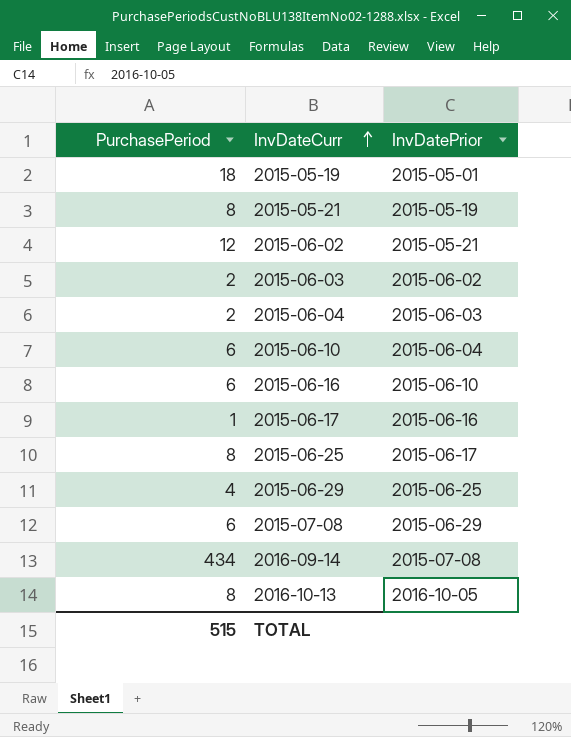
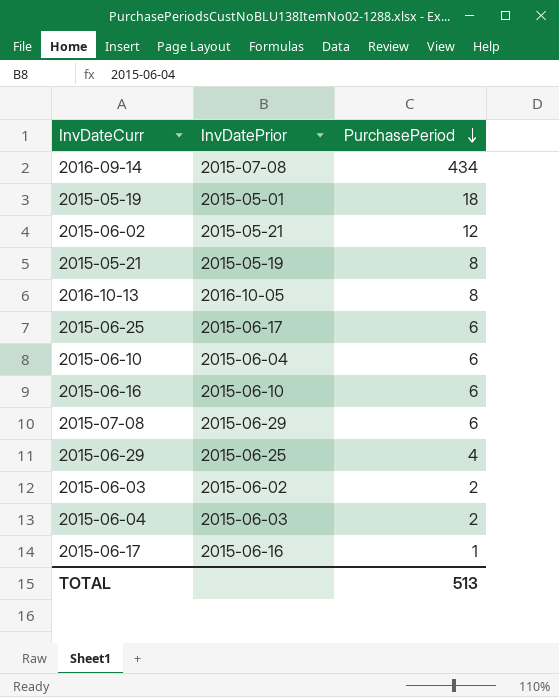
row order: InvDateCurr ascending -> PurchasePeriod descending
column PurchasePeriod | position: 1 -> 3
2015-06-25 | PurchasePeriod: 8 -> 6
TOTAL | PurchasePeriod: 515 -> 513

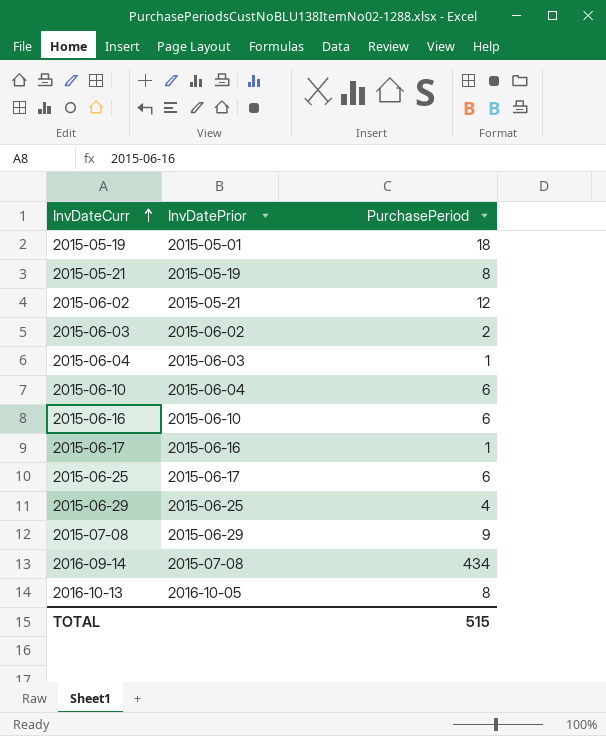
row order: PurchasePeriod descending -> InvDateCurr ascending
2015-06-04 | PurchasePeriod: 2 -> 1
2015-07-08 | PurchasePeriod: 6 -> 9
TOTAL | PurchasePeriod: 513 -> 515

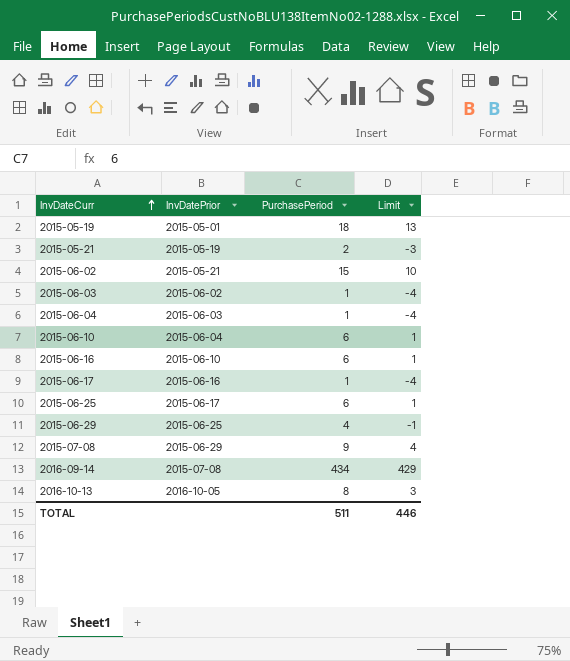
column Limit | formula: none -> [PurchasePeriod] - 5
2015-05-21 | PurchasePeriod: 8 -> 2
2015-06-02 | PurchasePeriod: 12 -> 15
2015-06-03 | PurchasePeriod: 2 -> 1
TOTAL | PurchasePeriod: 515 -> 511

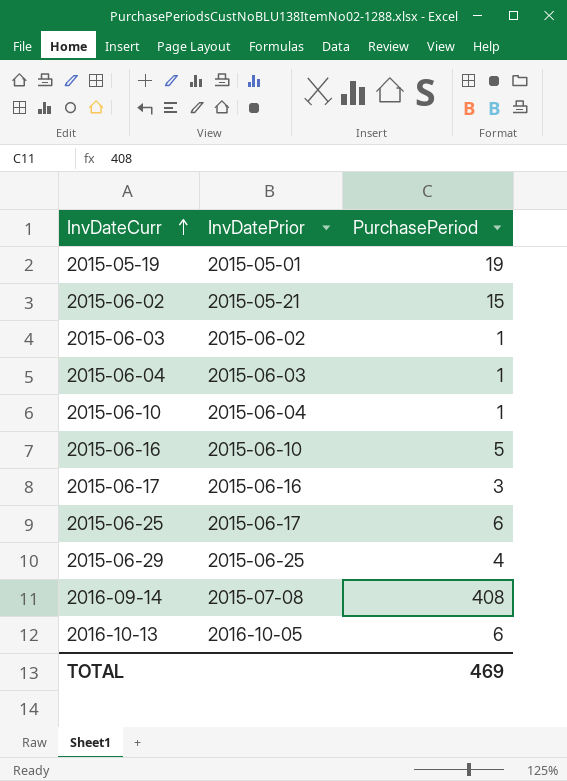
column Limit | formula: [PurchasePeriod] - 5 -> none
row 2015-05-21: 2015-05-19 | 2 | -3 -> none
row 2015-07-08: 2015-06-29 | 9 | 4 -> none
2015-05-19 | PurchasePeriod: 18 -> 19
2015-06-10 | PurchasePeriod: 6 -> 1
2015-06-16 | PurchasePeriod: 6 -> 5
2015-06-17 | PurchasePeriod: 1 -> 3
2016-09-14 | PurchasePeriod: 434 -> 408
2016-10-13 | PurchasePeriod: 8 -> 6
TOTAL | PurchasePeriod: 511 -> 469

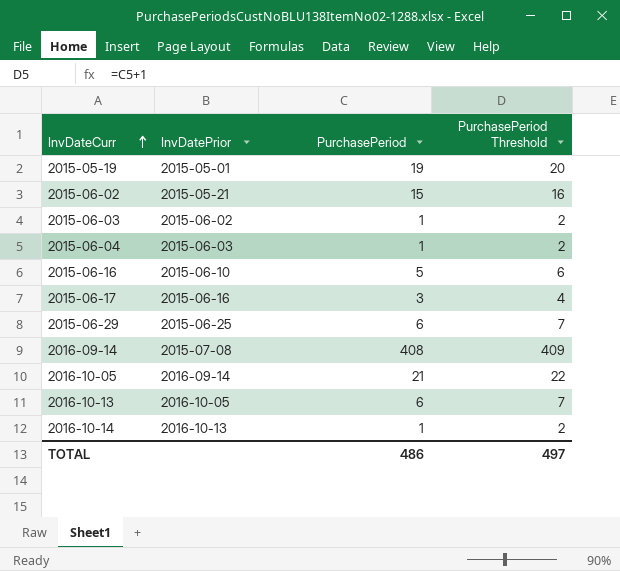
column PurchasePeriod Threshold | formula: none -> [PurchasePeriod] + 1
row 2015-06-10: 2015-06-04 | 1 -> none
row 2015-06-25: 2015-06-17 | 6 -> none
2015-06-29 | PurchasePeriod: 4 -> 6
row 2016-10-05: none -> 2016-09-14 | 21 | 22
row 2016-10-14: none -> 2016-10-13 | 1 | 2
TOTAL | PurchasePeriod: 469 -> 486

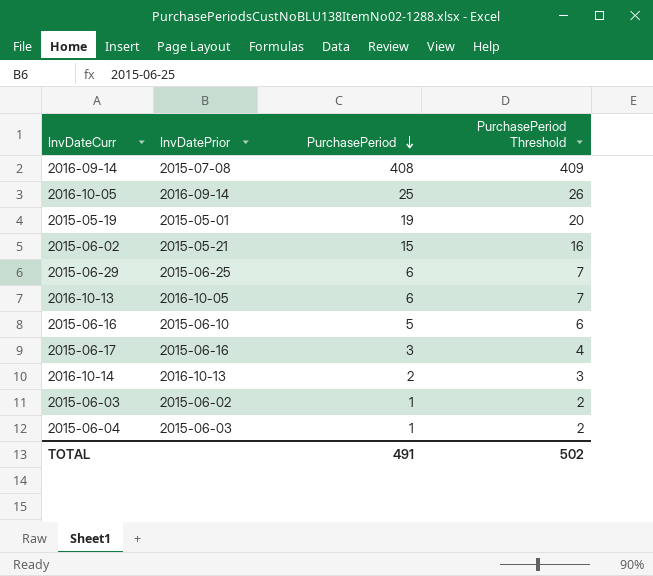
row order: InvDateCurr ascending -> PurchasePeriod descending
2016-10-05 | PurchasePeriod: 21 -> 25
2016-10-05 | PurchasePeriod Threshold: 22 -> 26
2016-10-14 | PurchasePeriod: 1 -> 2
2016-10-14 | PurchasePeriod Threshold: 2 -> 3
TOTAL | PurchasePeriod: 486 -> 491
TOTAL | PurchasePeriod Threshold: 497 -> 502

